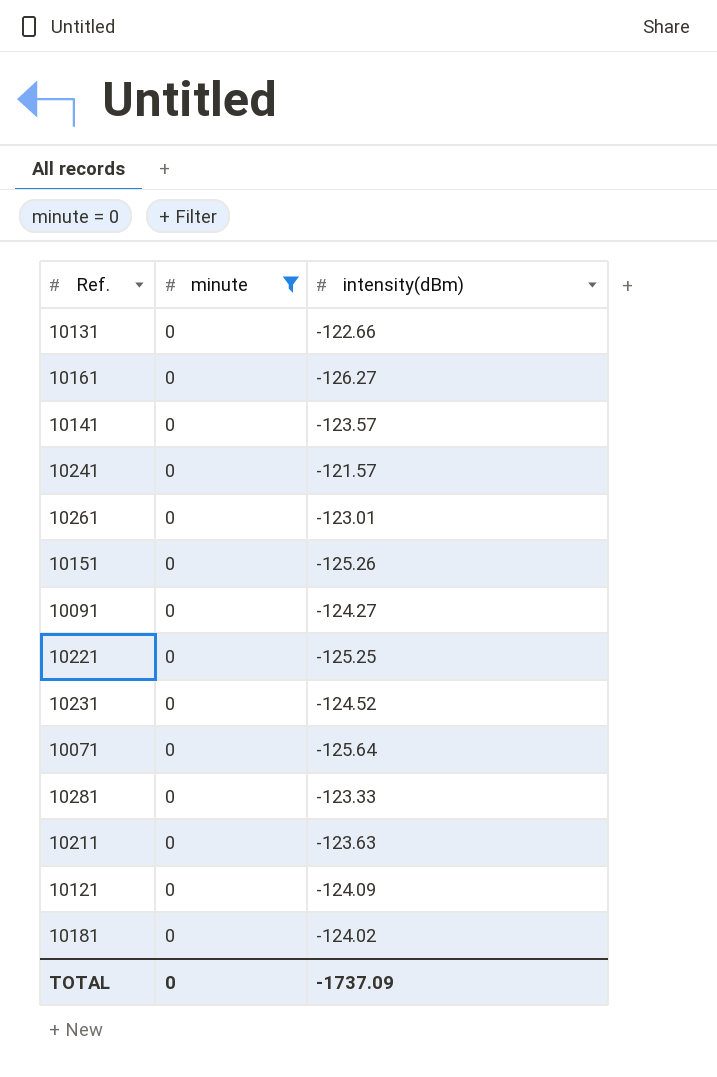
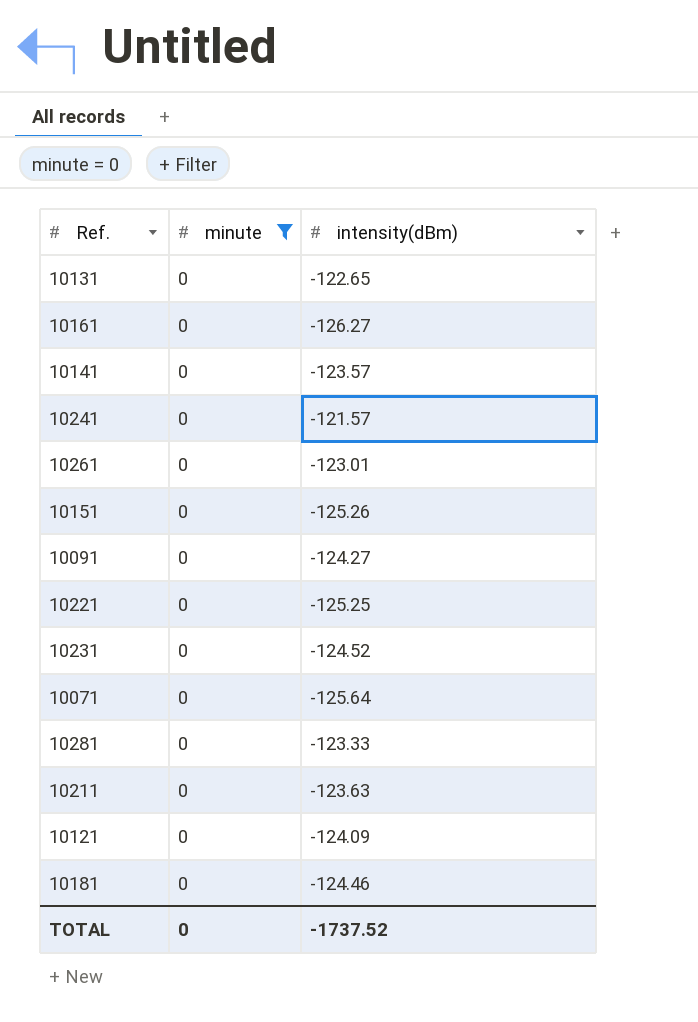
10131 | intensity(dBm): -122.66 -> -122.65
10181 | intensity(dBm): -124.02 -> -124.46
TOTAL | intensity(dBm): -1737.09 -> -1737.52

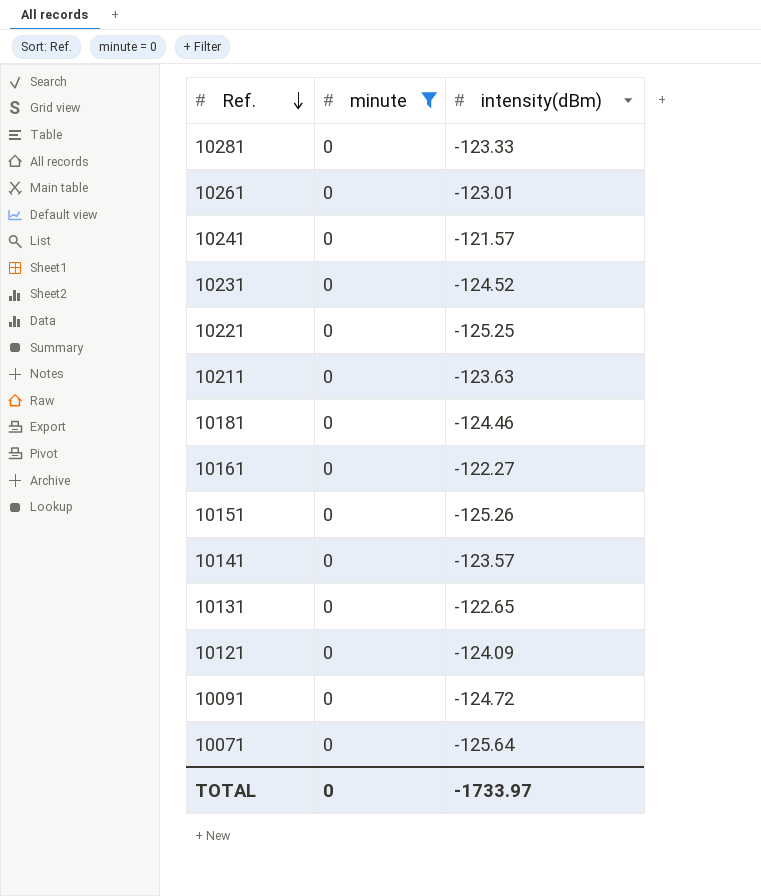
row order: none -> Ref. descending
10161 | intensity(dBm): -126.27 -> -122.27
10091 | intensity(dBm): -124.27 -> -124.72
TOTAL | intensity(dBm): -1737.52 -> -1733.97

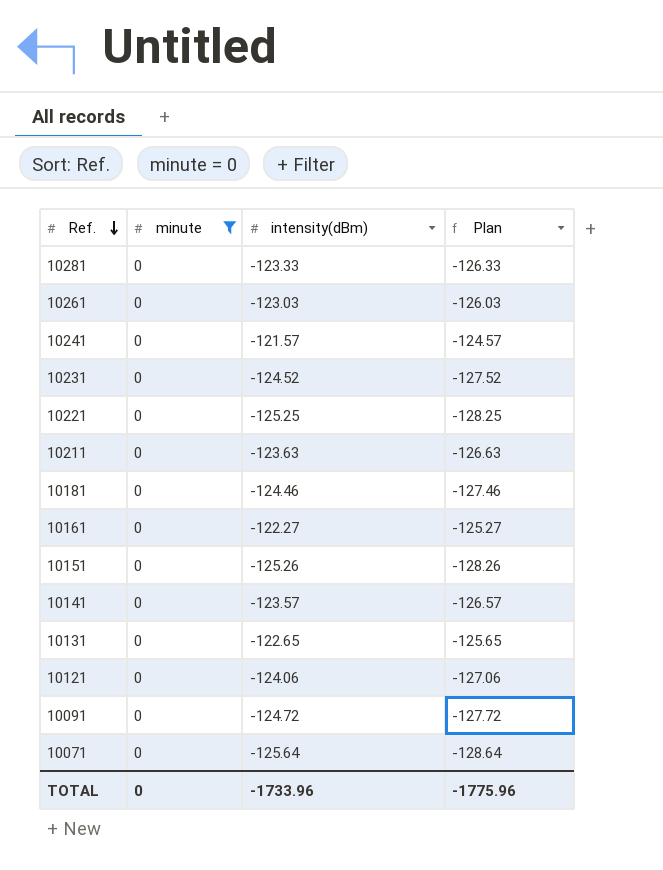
column Plan | formula: none -> [intensity(dBm)] - 3
10261 | intensity(dBm): -123.01 -> -123.03
10121 | intensity(dBm): -124.09 -> -124.06
TOTAL | intensity(dBm): -1733.97 -> -1733.96

